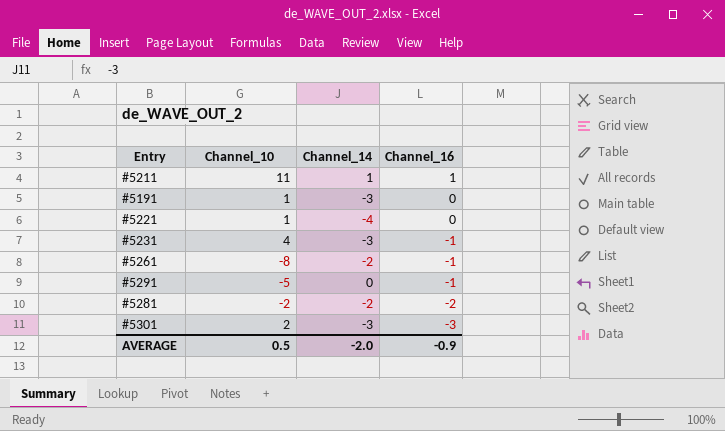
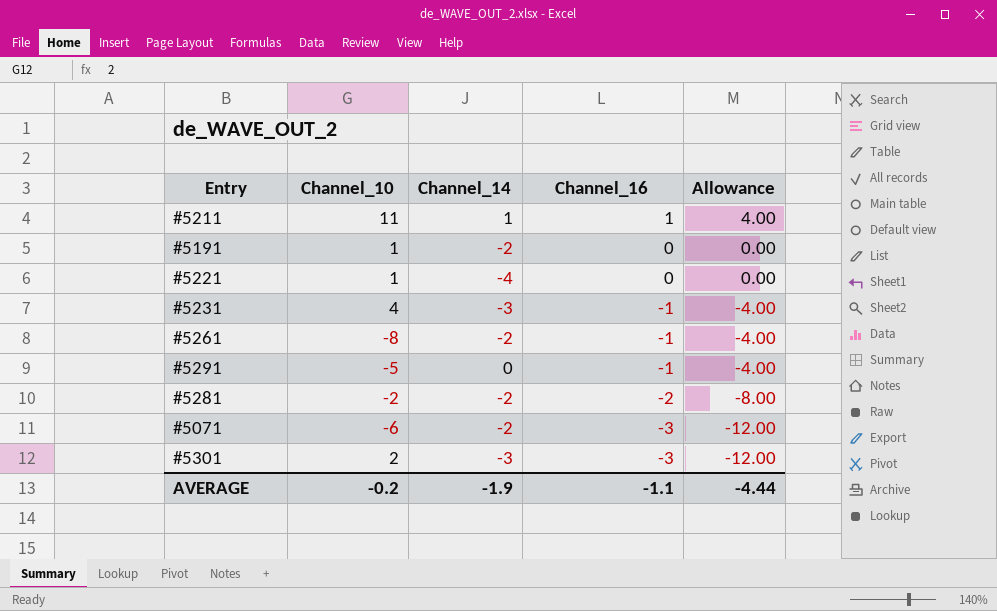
column Allowance | formula: none -> [Channel_16] * 4
#5191 | Channel_14: -3 -> -2
row #5071: none -> -6 | -2 | -3 | -12.00
AVERAGE | Channel_10: 0.5 -> -0.2
AVERAGE | Channel_14: -2.0 -> -1.9
AVERAGE | Channel_16: -0.9 -> -1.1

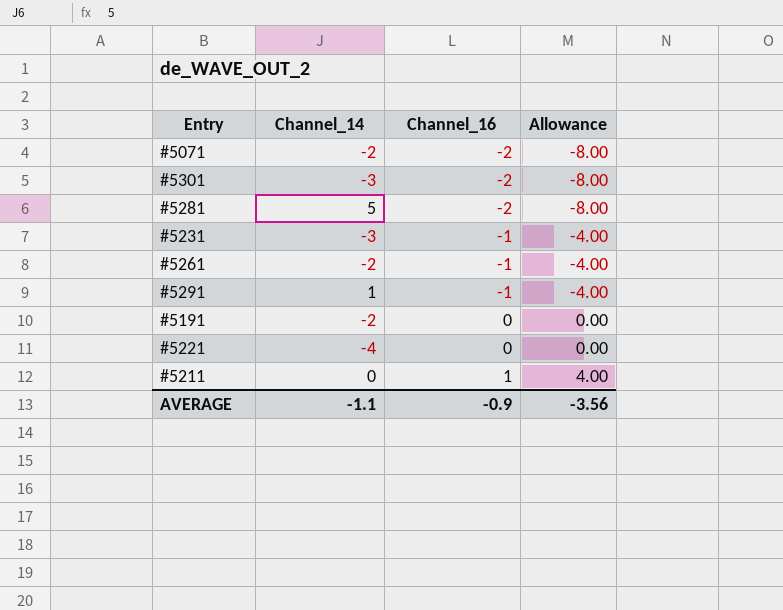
row order: Channel_16 descending -> Channel_16 ascending
column Channel_10 | position: 2 -> none
#5071 | Channel_16: -3 -> -2
#5071 | Allowance: -12.00 -> -8.00
#5301 | Channel_16: -3 -> -2
#5301 | Allowance: -12.00 -> -8.00
#5281 | Channel_14: -2 -> 5
#5291 | Channel_14: 0 -> 1
#5211 | Channel_14: 1 -> 0
AVERAGE | Channel_14: -1.9 -> -1.1
AVERAGE | Channel_16: -1.1 -> -0.9
AVERAGE | Allowance: -4.44 -> -3.56

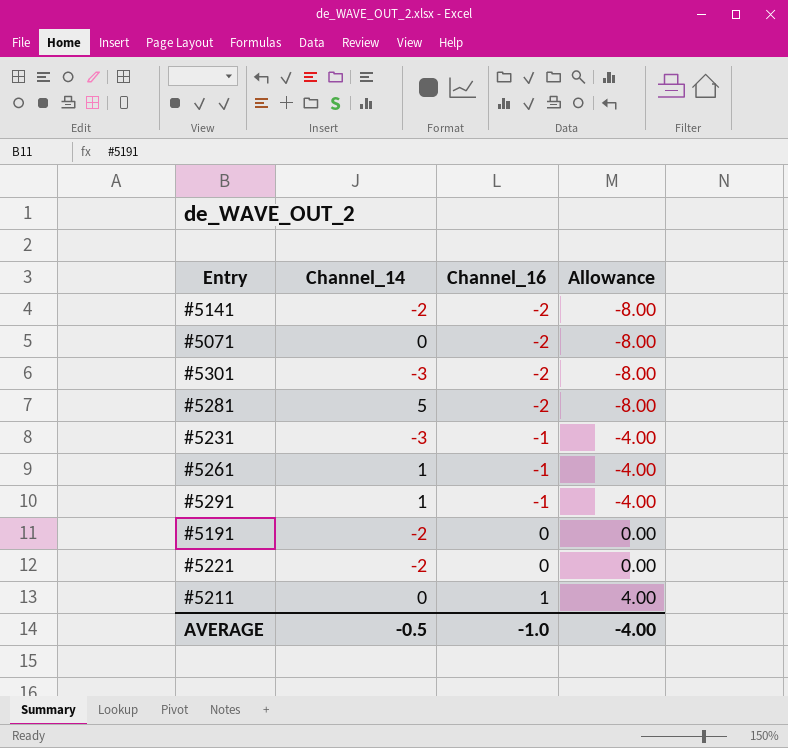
row #5141: none -> -2 | -2 | -8.00
#5071 | Channel_14: -2 -> 0
#5261 | Channel_14: -2 -> 1
#5221 | Channel_14: -4 -> -2
AVERAGE | Channel_14: -1.1 -> -0.5
AVERAGE | Channel_16: -0.9 -> -1.0
AVERAGE | Allowance: -3.56 -> -4.00

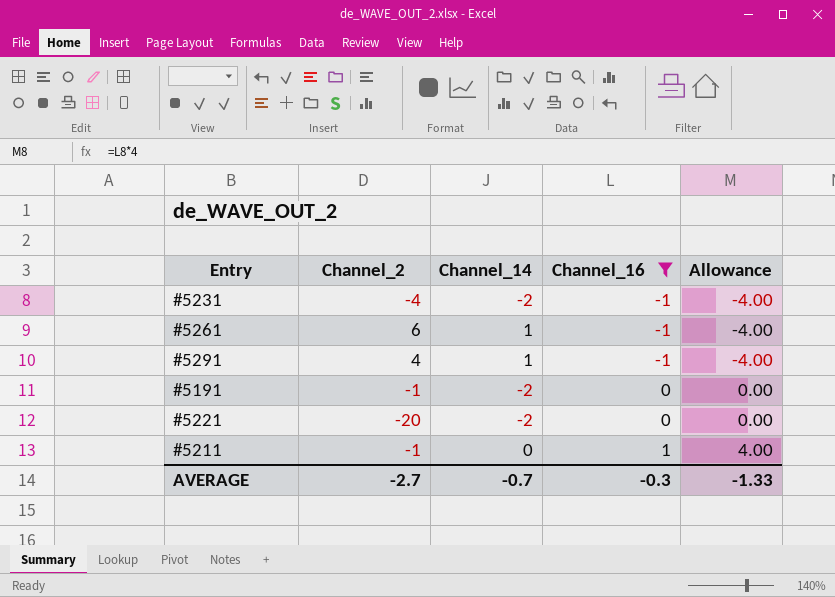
filter: none -> Channel_16 != -2
column Channel_2 | position: none -> 2
#5231 | Channel_14: -3 -> -2
AVERAGE | Channel_14: -0.5 -> -0.7
AVERAGE | Channel_16: -1.0 -> -0.3
AVERAGE | Allowance: -4.00 -> -1.33

